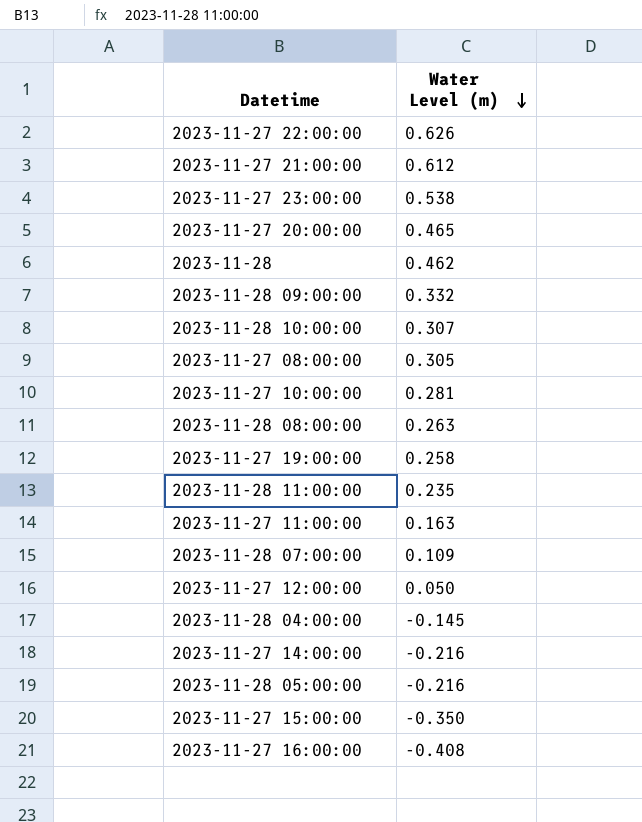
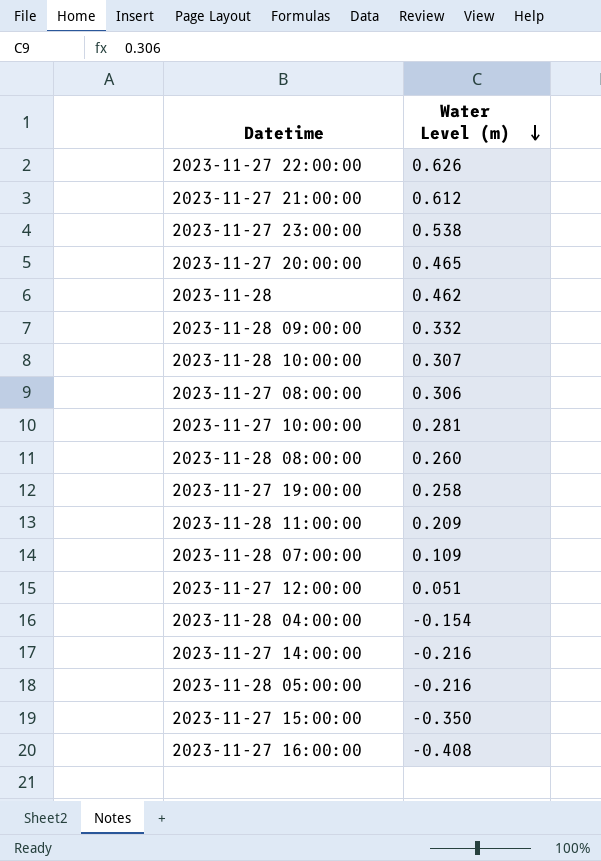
row 2023-11-27 11:00:00: 0.163 -> none
2023-11-27 08:00:00 | Water Level (m): 0.305 -> 0.306
2023-11-28 08:00:00 | Water Level (m): 0.263 -> 0.260
2023-11-28 11:00:00 | Water Level (m): 0.235 -> 0.209
2023-11-27 12:00:00 | Water Level (m): 0.050 -> 0.051
2023-11-28 04:00:00 | Water Level (m): -0.145 -> -0.154

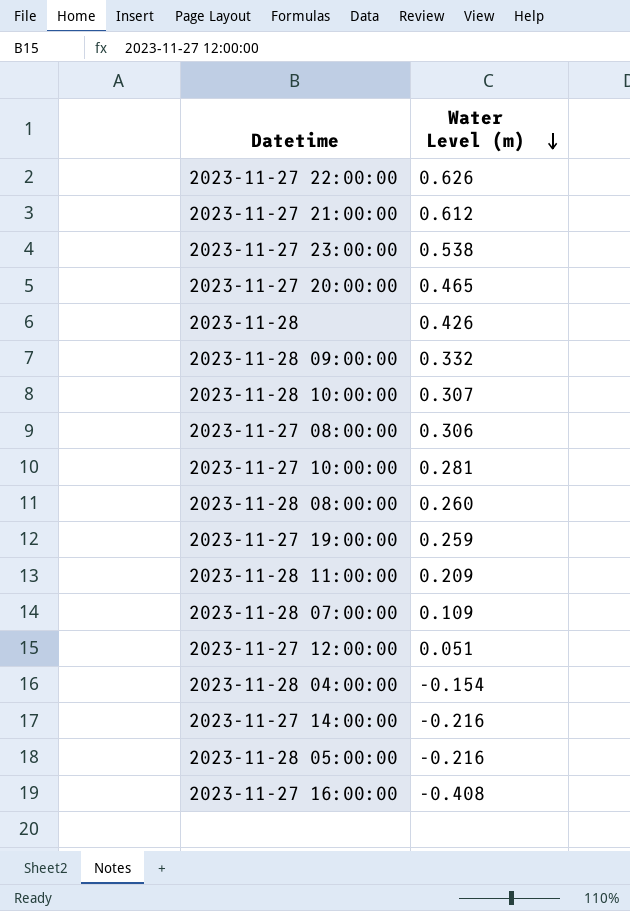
row 2023-11-27 15:00:00: -0.350 -> none
2023-11-28 | Water Level (m): 0.462 -> 0.426
2023-11-27 19:00:00 | Water Level (m): 0.258 -> 0.259

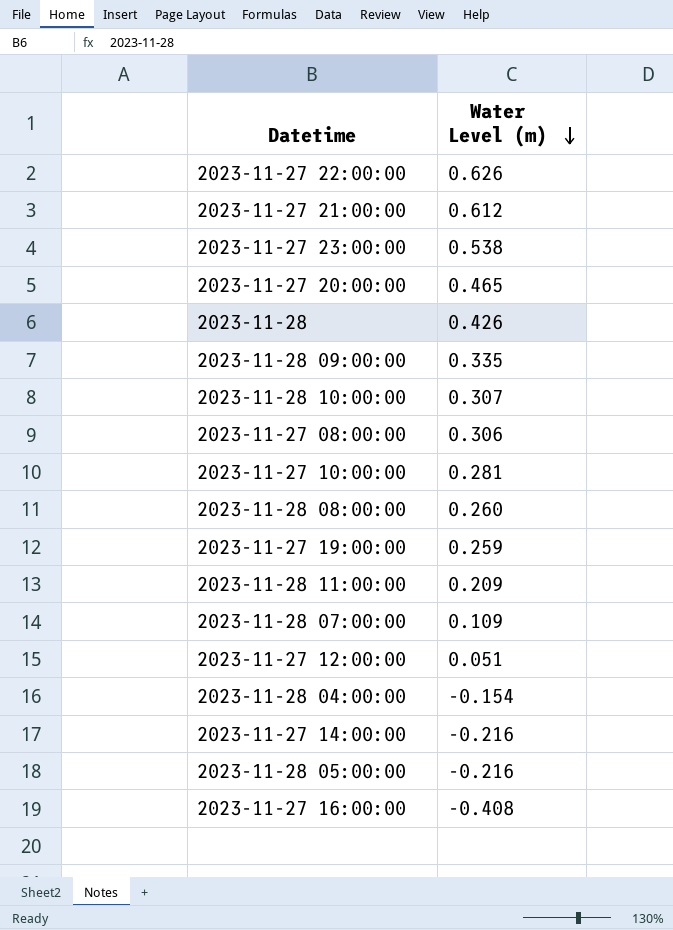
2023-11-28 09:00:00 | Water Level (m): 0.332 -> 0.335

